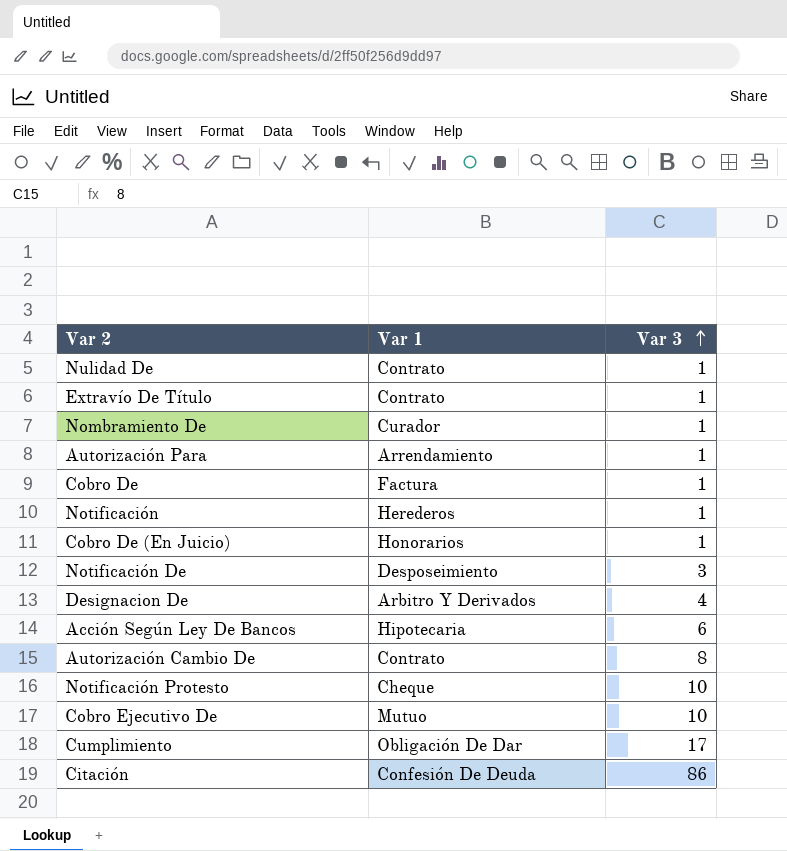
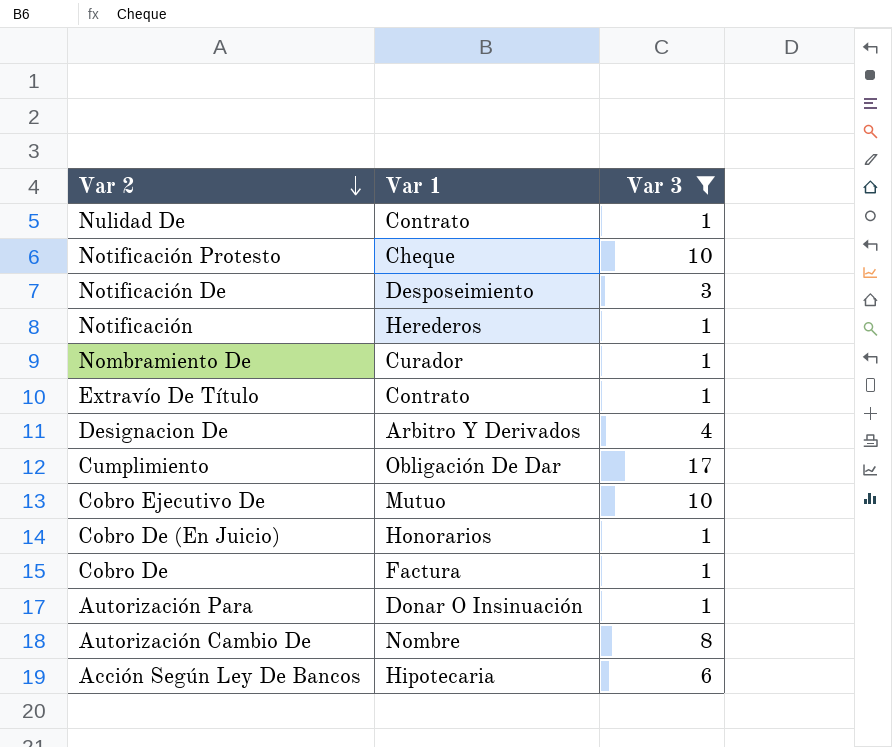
filter: none -> Var 3 != 86
row order: Var 3 ascending -> Var 2 descending
Autorización Para | Var 1: Arrendamiento -> Donar O Insinuación
Autorización Cambio De | Var 1: Contrato -> Nombre

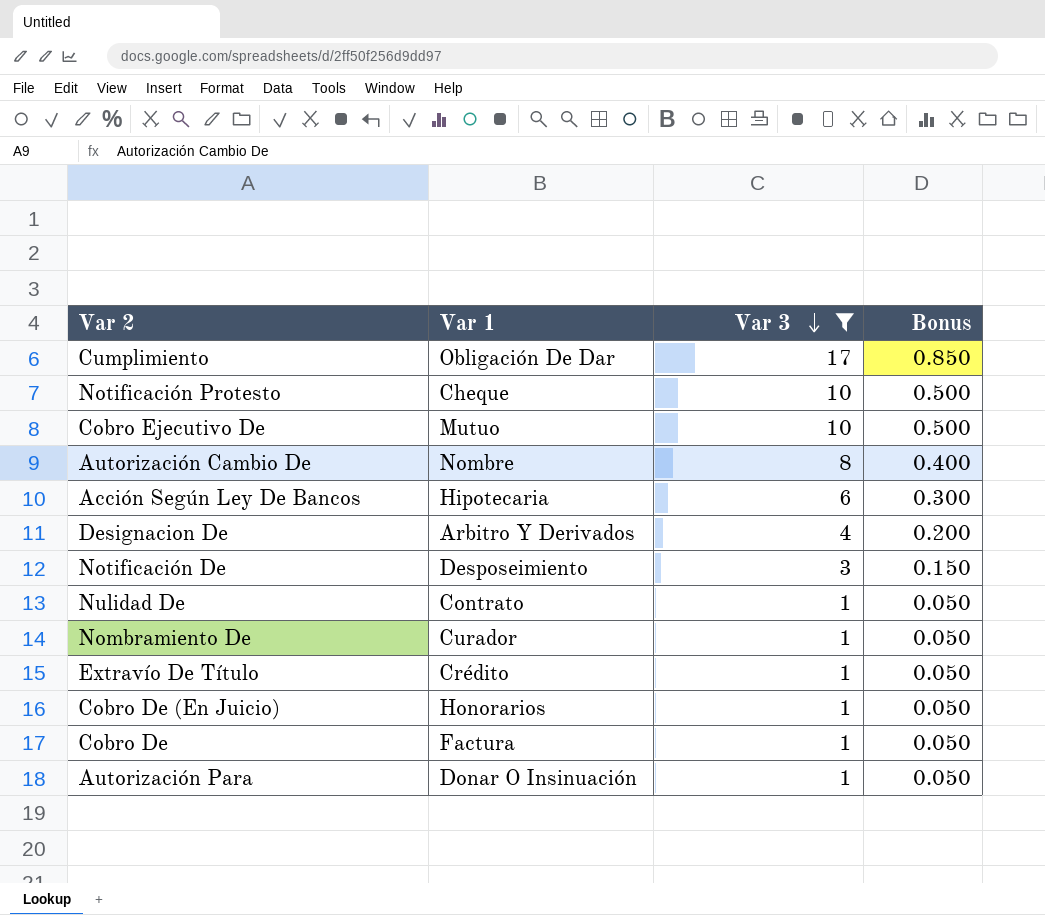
row order: Var 2 descending -> Var 3 descending
column Bonus | formula: none -> [Var 3] * 0.05
row Notificación: Herederos | 1 -> none
Extravío De Título | Var 1: Contrato -> Crédito

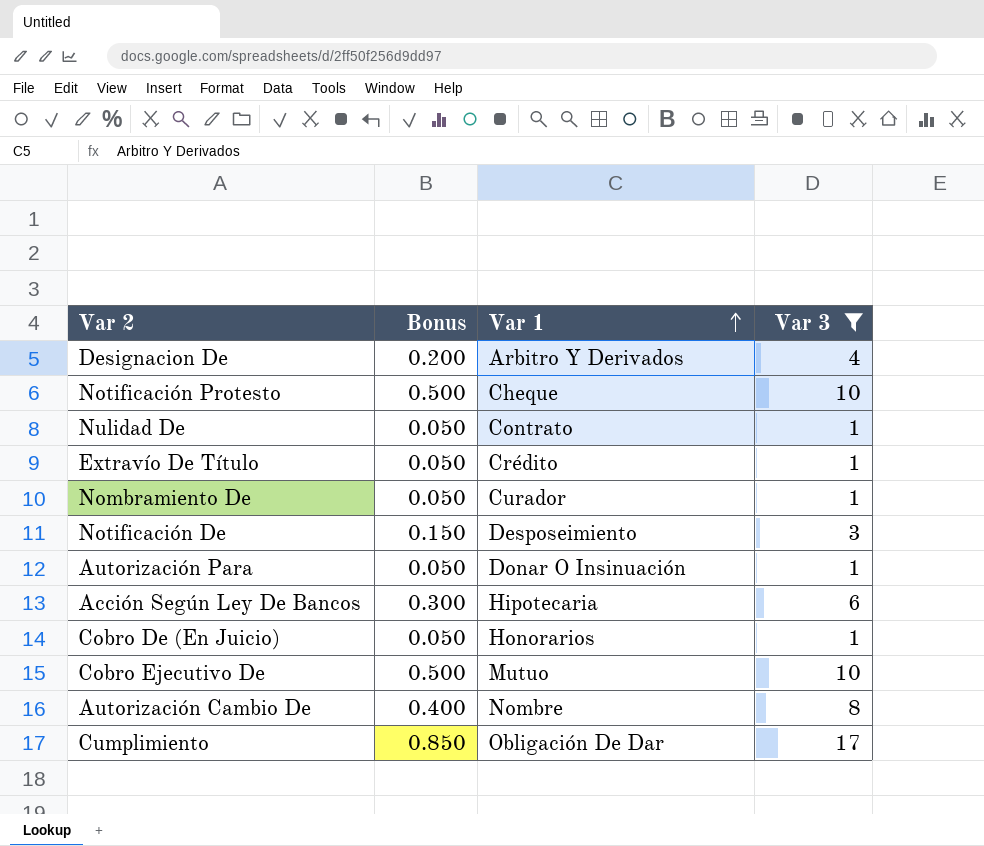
row order: Var 3 descending -> Var 1 ascending
column Bonus | position: 4 -> 2
row Cobro De: Factura | 1 | 0.050 -> none

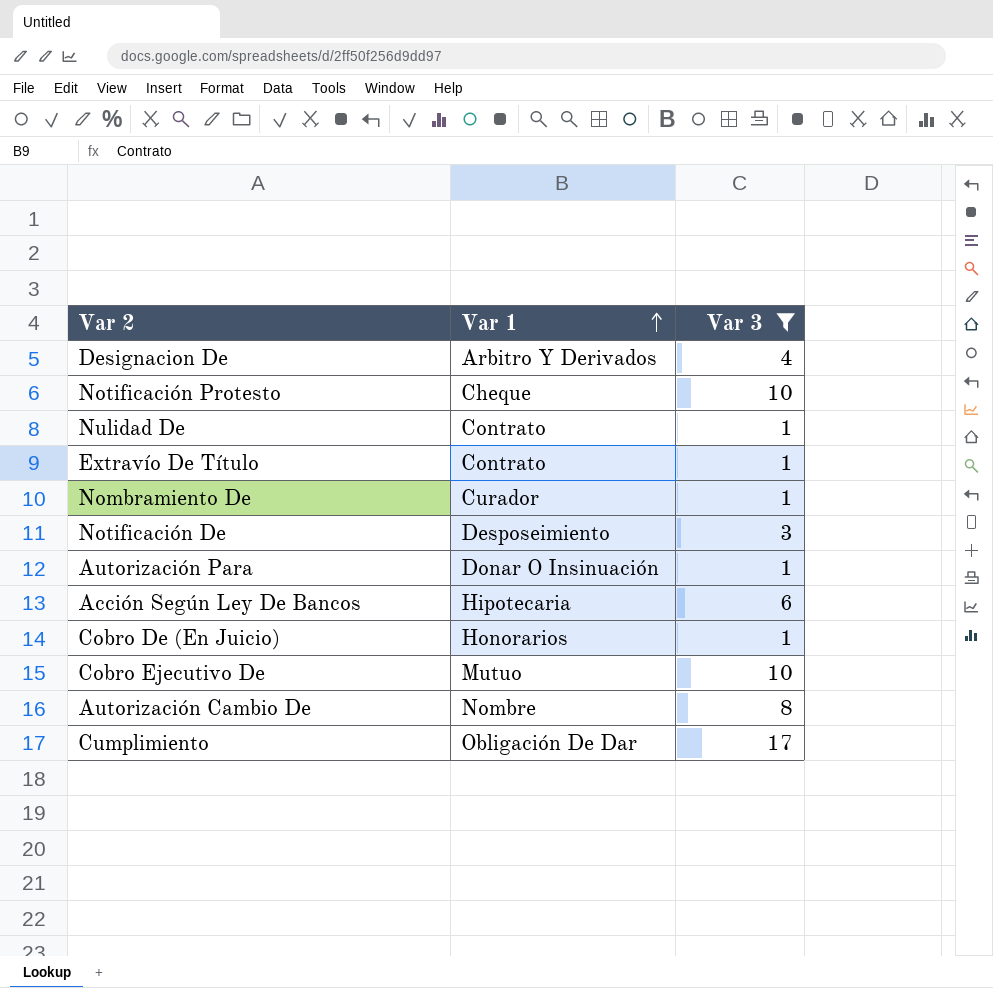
column Bonus | formula: [Var 3] * 0.05 -> none
Extravío De Título | Var 1: Crédito -> Contrato

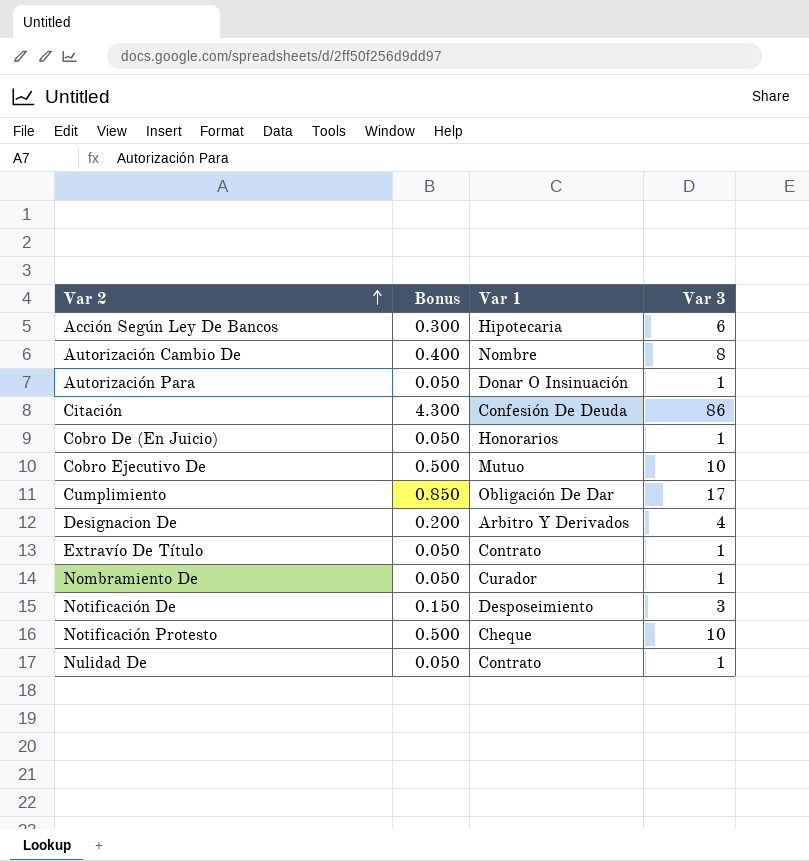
filter: Var 3 != 86 -> none
row order: Var 1 ascending -> Var 2 ascending
column Bonus | formula: none -> [Var 3] * 0.05

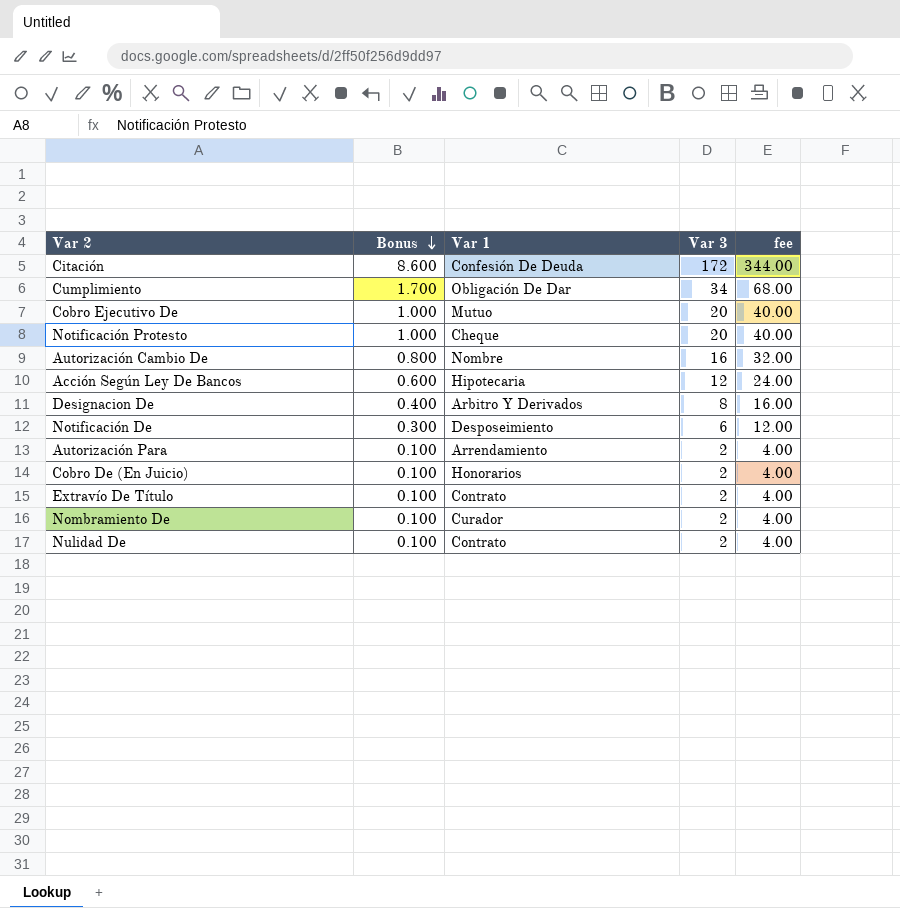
row order: Var 2 ascending -> Bonus descending
column fee | formula: none -> [Var 3] * 2
Citación | Bonus: 4.300 -> 8.600
Citación | Var 3: 86 -> 172
Cumplimiento | Bonus: 0.850 -> 1.700
Cumplimiento | Var 3: 17 -> 34
Cobro Ejecutivo De | Bonus: 0.500 -> 1.000
Cobro Ejecutivo De | Var 3: 10 -> 20
Notificación Protesto | Bonus: 0.500 -> 1.000
Notificación Protesto | Var 3: 10 -> 20
Autorización Cambio De | Bonus: 0.400 -> 0.800
Autorización Cambio De | Var 3: 8 -> 16
Acción Según Ley De Bancos | Bonus: 0.300 -> 0.600
Acción Según Ley De Bancos | Var 3: 6 -> 12
Designacion De | Bonus: 0.200 -> 0.400
Designacion De | Var 3: 4 -> 8
Notificación De | Bonus: 0.150 -> 0.300
Notificación De | Var 3: 3 -> 6
Autorización Para | Bonus: 0.050 -> 0.100
Autorización Para | Var 1: Donar O Insinuación -> Arrendamiento
Autorización Para | Var 3: 1 -> 2
Cobro De (En Juicio) | Bonus: 0.050 -> 0.100
Cobro De (En Juicio) | Var 3: 1 -> 2
Extravío De Título | Bonus: 0.050 -> 0.100
Extravío De Título | Var 3: 1 -> 2
Nombramiento De | Bonus: 0.050 -> 0.100
Nombramiento De | Var 3: 1 -> 2
Nulidad De | Bonus: 0.050 -> 0.100
Nulidad De | Var 3: 1 -> 2

